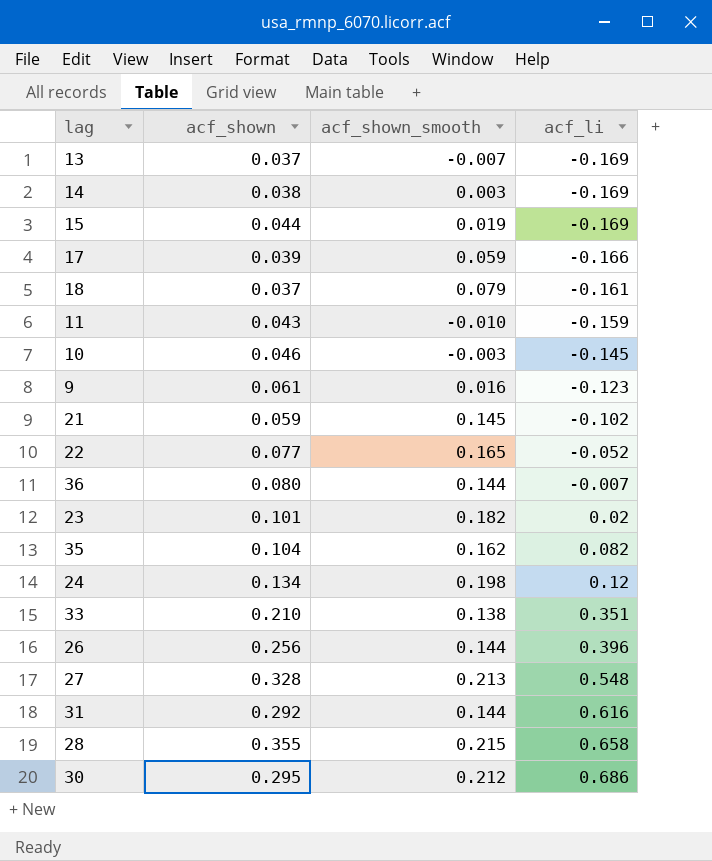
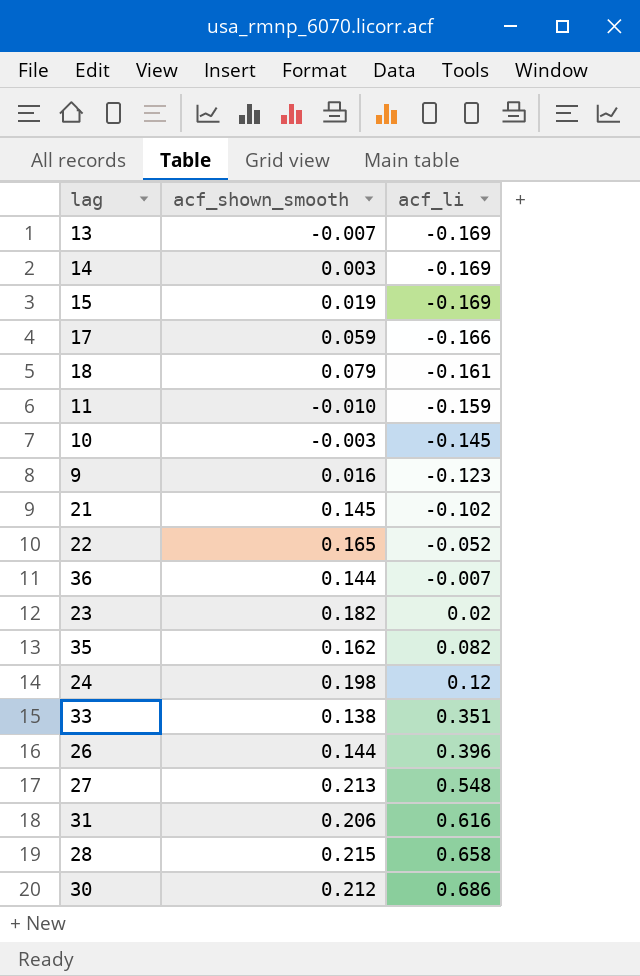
column acf_shown | position: 2 -> none
31 | acf_shown_smooth: 0.144 -> 0.206

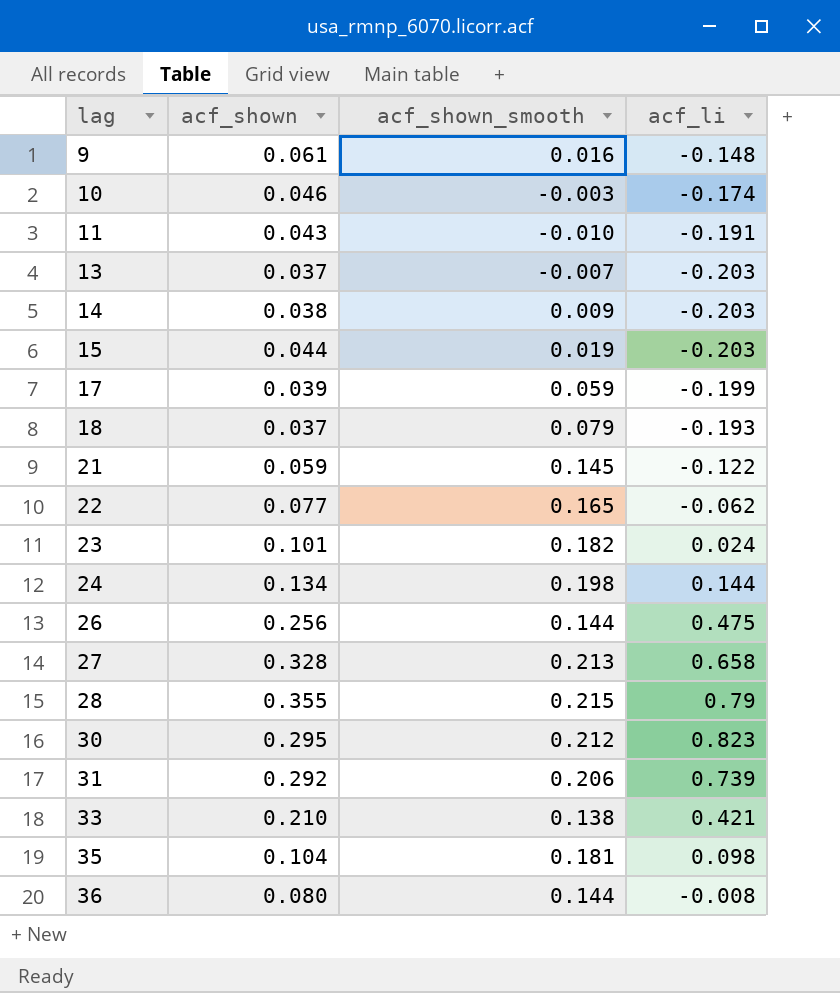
row order: acf_li ascending -> lag ascending
column acf_shown | position: none -> 2
9 | acf_li: -0.123 -> -0.148
10 | acf_li: -0.145 -> -0.174
11 | acf_li: -0.159 -> -0.191
13 | acf_li: -0.169 -> -0.203
14 | acf_shown_smooth: 0.003 -> 0.009
14 | acf_li: -0.169 -> -0.203
15 | acf_li: -0.169 -> -0.203
17 | acf_li: -0.166 -> -0.199
18 | acf_li: -0.161 -> -0.193
21 | acf_li: -0.102 -> -0.122
22 | acf_li: -0.052 -> -0.062
23 | acf_li: 0.02 -> 0.024
24 | acf_li: 0.12 -> 0.144
26 | acf_li: 0.396 -> 0.475
27 | acf_li: 0.548 -> 0.658
28 | acf_li: 0.658 -> 0.79
30 | acf_li: 0.686 -> 0.823
31 | acf_li: 0.616 -> 0.739
33 | acf_li: 0.351 -> 0.421
35 | acf_shown_smooth: 0.162 -> 0.181
35 | acf_li: 0.082 -> 0.098
36 | acf_li: -0.007 -> -0.008

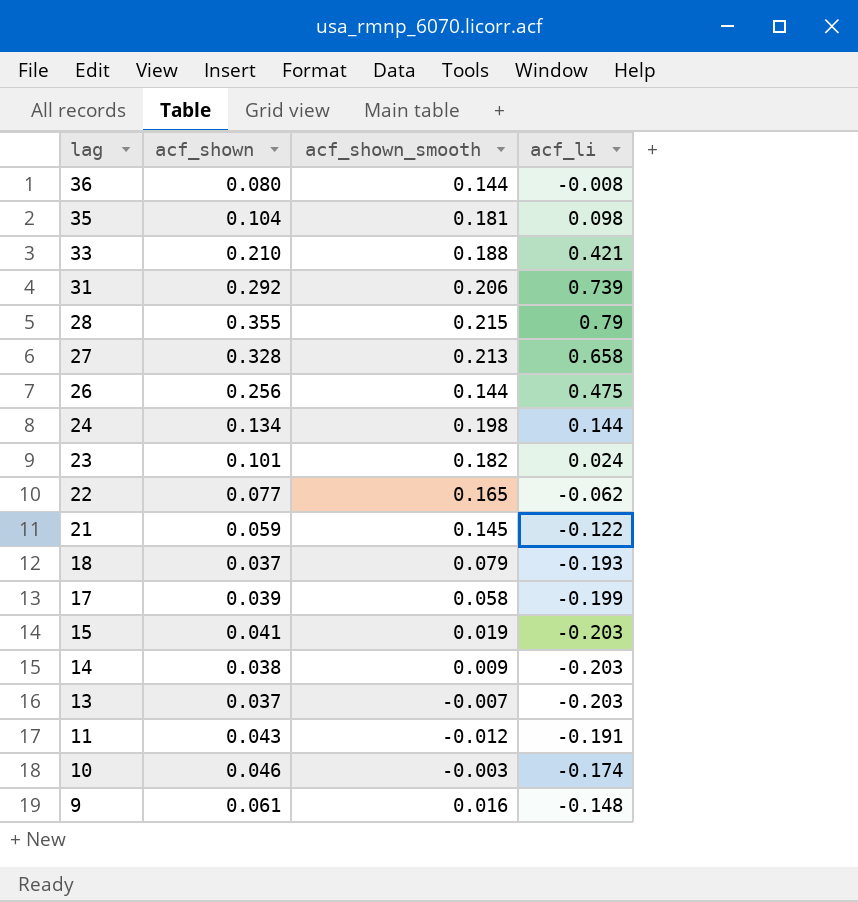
row order: lag ascending -> lag descending
row 30: 0.295 | 0.212 | 0.823 -> none
33 | acf_shown_smooth: 0.138 -> 0.188
17 | acf_shown_smooth: 0.059 -> 0.058
15 | acf_shown: 0.044 -> 0.041
11 | acf_shown_smooth: -0.010 -> -0.012

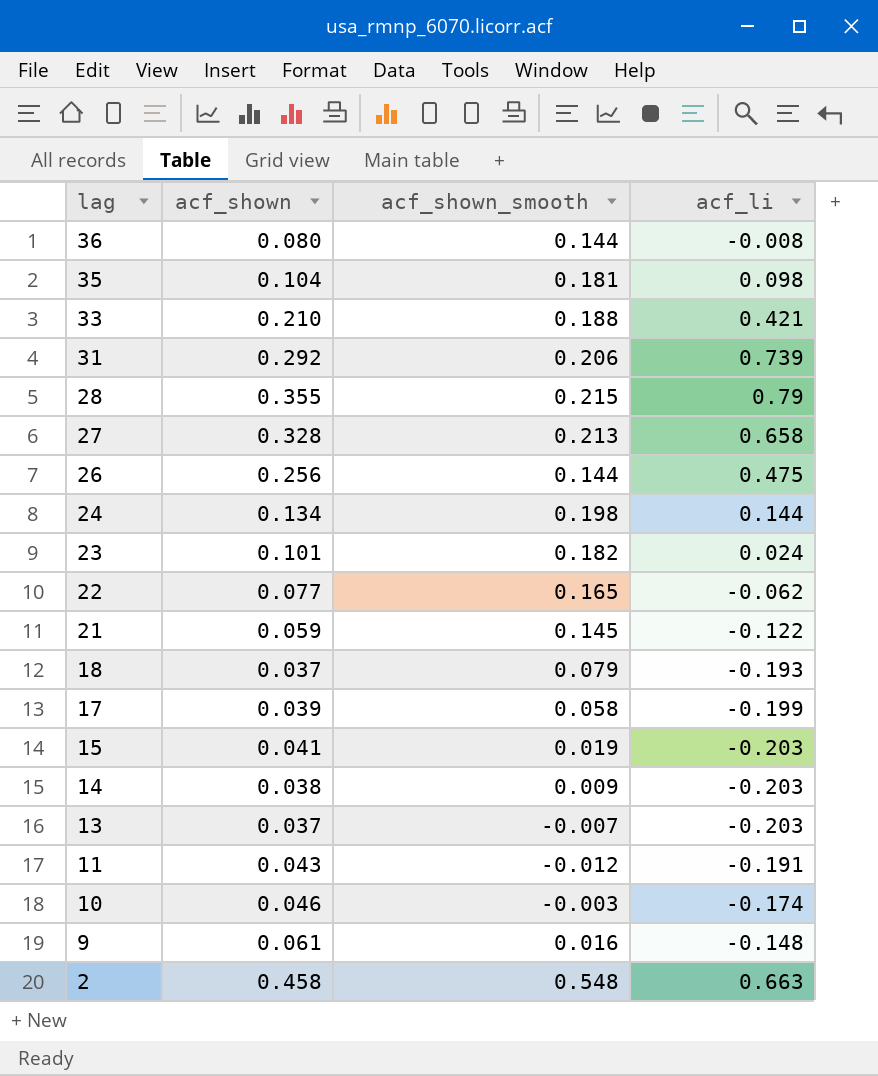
row 2: none -> 0.458 | 0.548 | 0.663

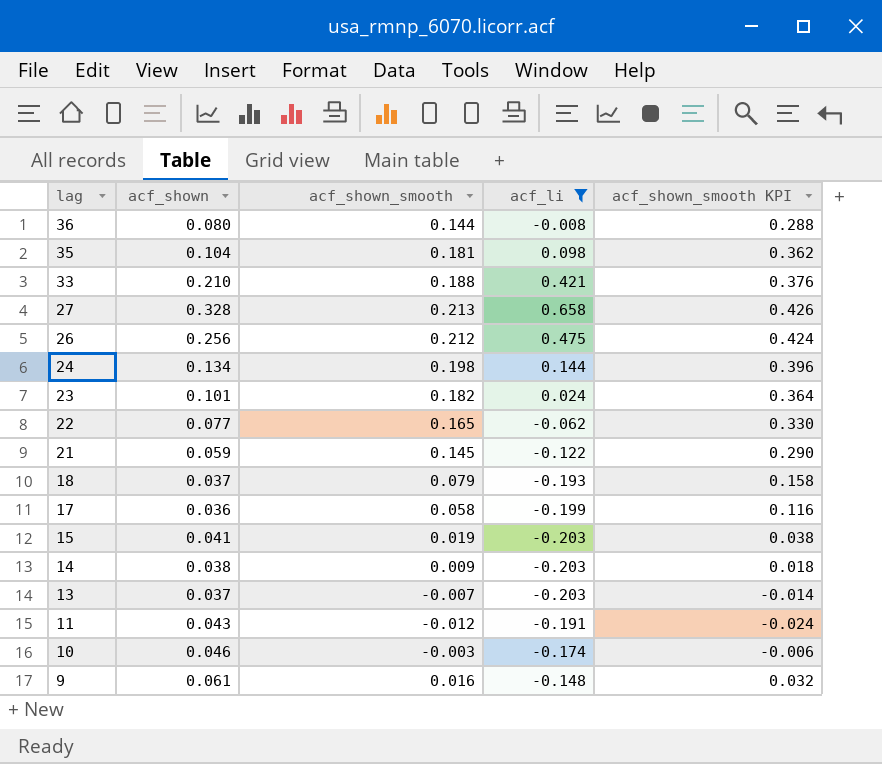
filter: none -> acf_li <= 0.658
column acf_shown_smooth KPI | formula: none -> [acf_shown_smooth] * 2
26 | acf_shown_smooth: 0.144 -> 0.212
17 | acf_shown: 0.039 -> 0.036

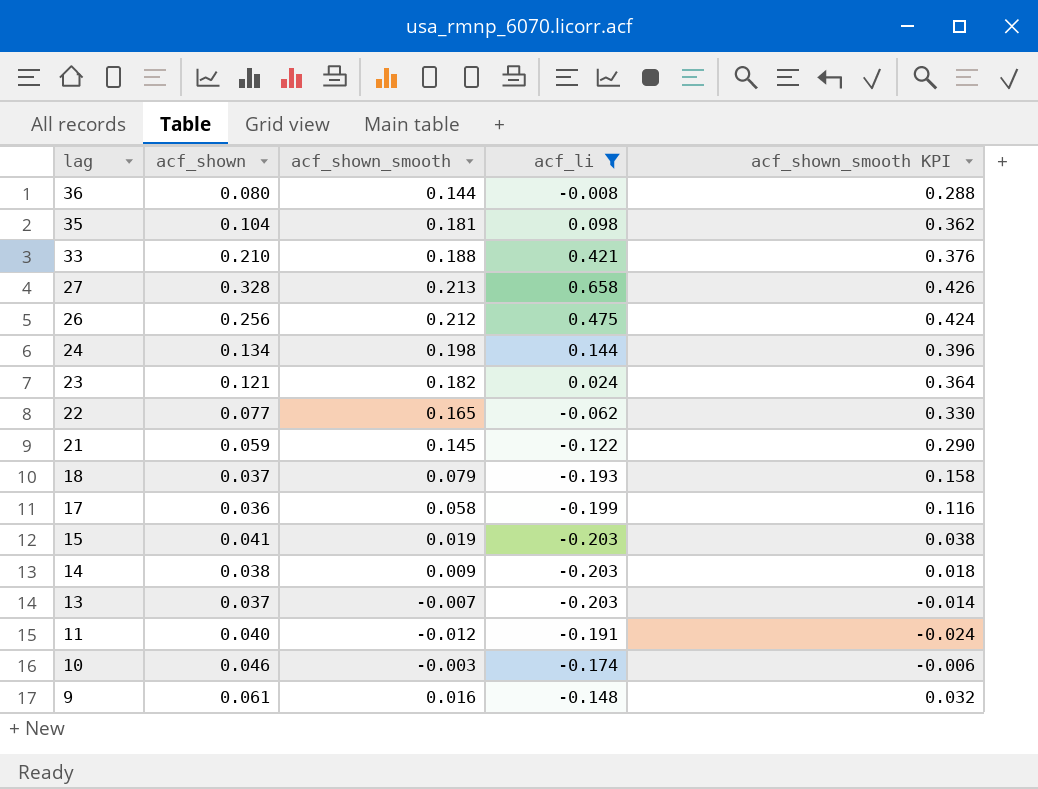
23 | acf_shown: 0.101 -> 0.121
11 | acf_shown: 0.043 -> 0.040

